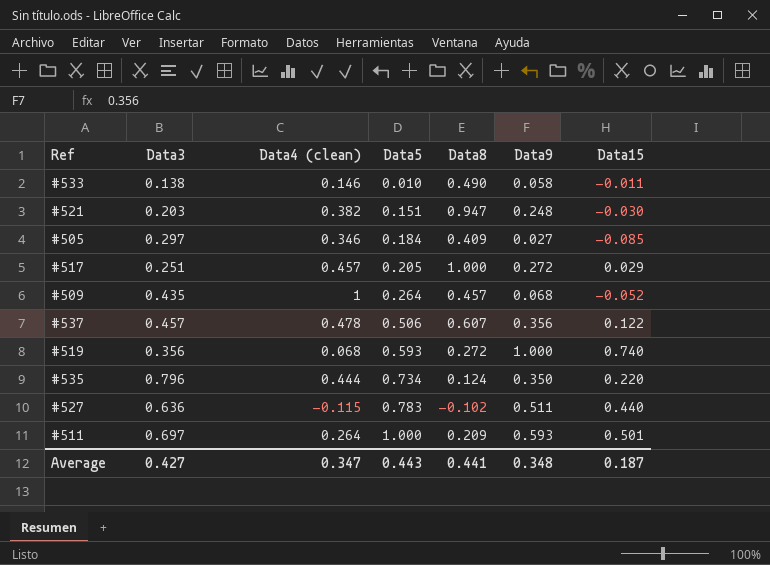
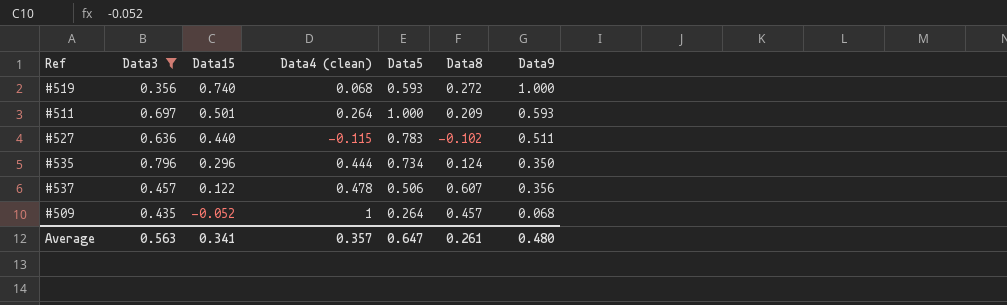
filter: none -> Data3 >= 0.356
row order: Data5 ascending -> Data15 descending
column Data15 | position: 7 -> 3
#535 | Data15: 0.220 -> 0.296
Average | Data3: 0.427 -> 0.563
Average | Data15: 0.187 -> 0.341
Average | Data4 (clean): 0.347 -> 0.357
Average | Data5: 0.443 -> 0.647
Average | Data8: 0.441 -> 0.261
Average | Data9: 0.348 -> 0.480

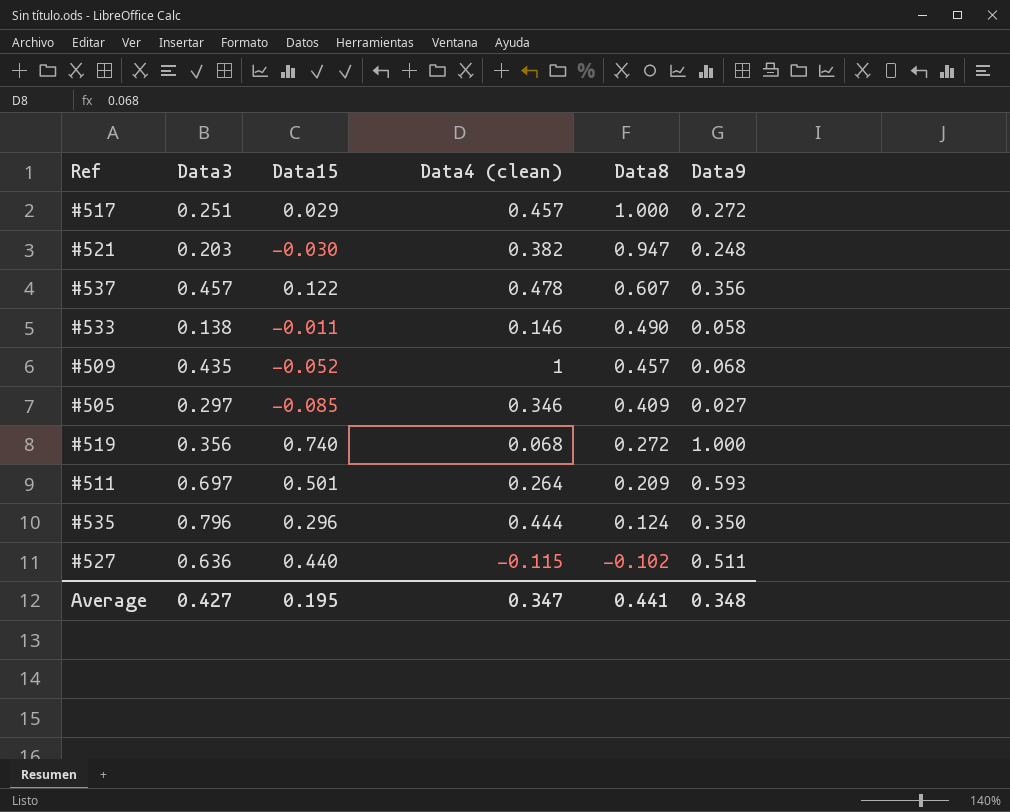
filter: Data3 >= 0.356 -> none
row order: Data15 descending -> Data8 descending
column Data5 | position: 5 -> none
Average | Data3: 0.563 -> 0.427
Average | Data15: 0.341 -> 0.195
Average | Data4 (clean): 0.357 -> 0.347
Average | Data8: 0.261 -> 0.441
Average | Data9: 0.480 -> 0.348

